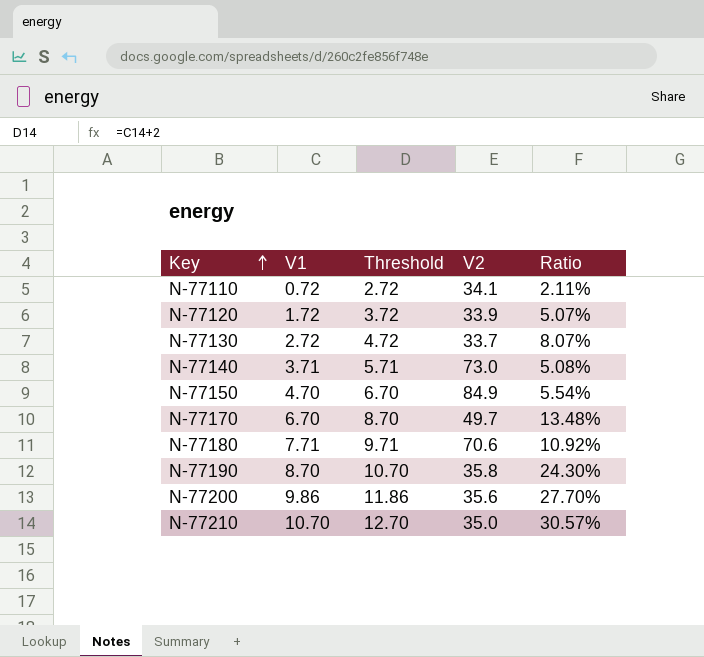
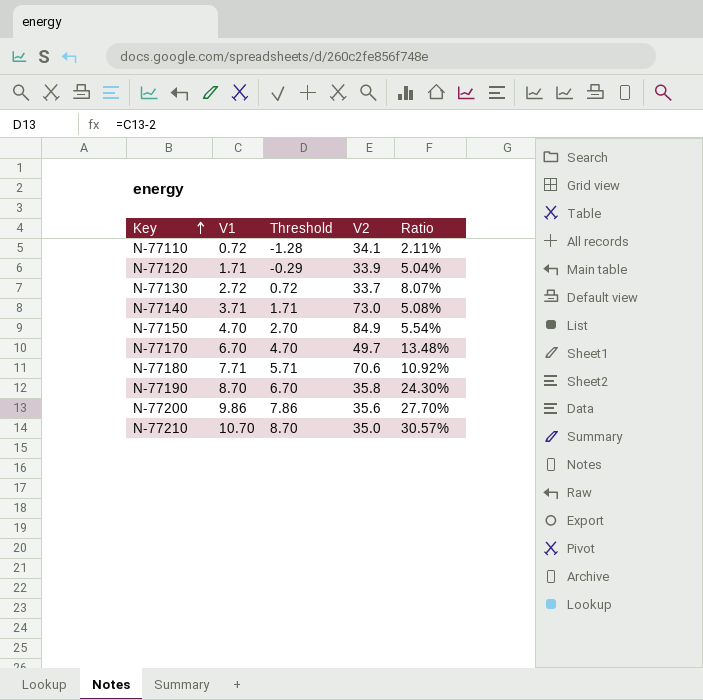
column Threshold | formula: [V1] + 2 -> [V1] - 2
N-77120 | V1: 1.72 -> 1.71
N-77120 | Ratio: 5.07% -> 5.04%

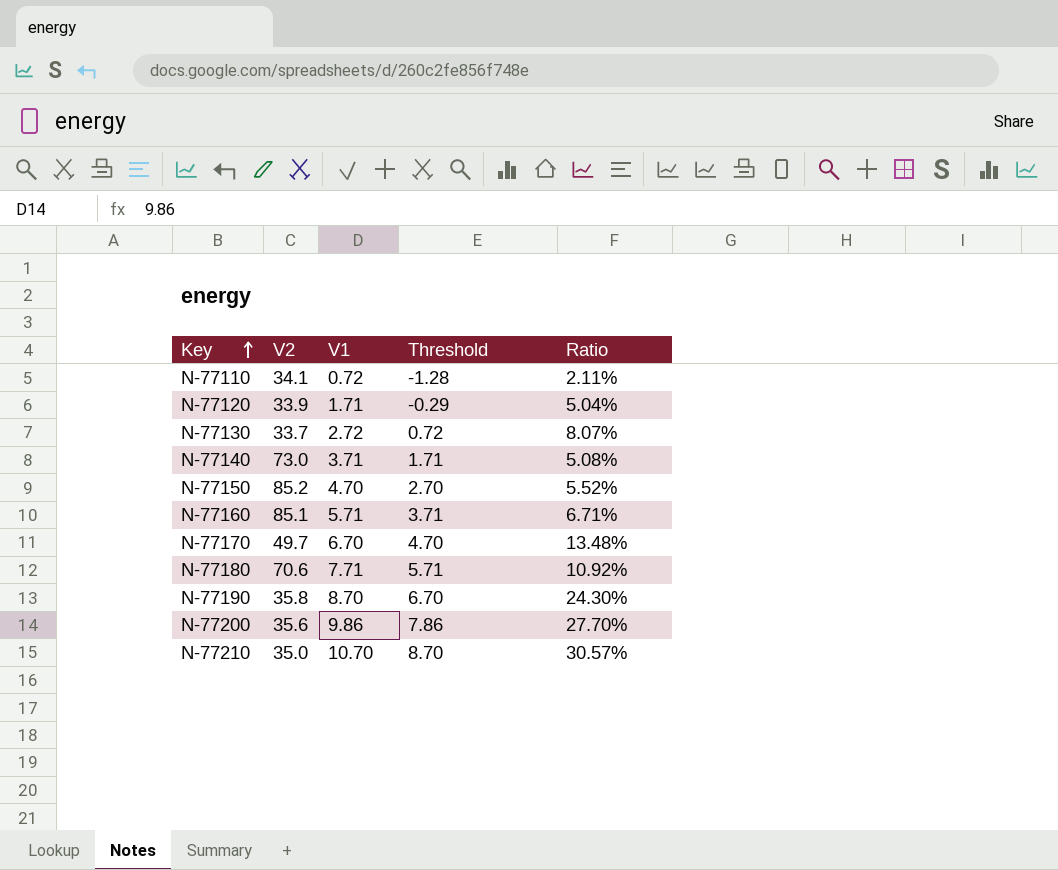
column V2 | position: 4 -> 2
N-77150 | V2: 84.9 -> 85.2
N-77150 | Ratio: 5.54% -> 5.52%
row N-77160: none -> 85.1 | 5.71 | 3.71 | 6.71%

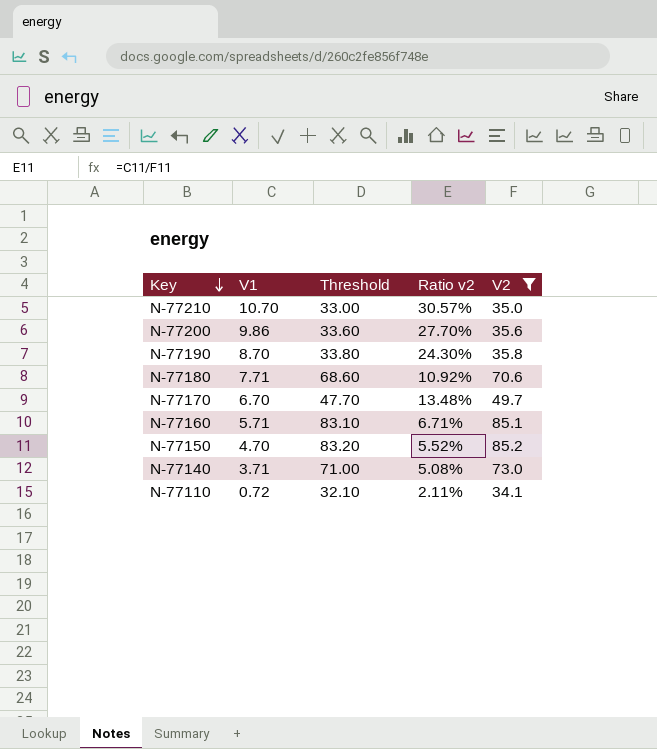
filter: none -> V2 >= 34.1
row order: Key ascending -> Key descending
column Threshold | formula: [V1] - 2 -> [V2] - 2
column name: Ratio -> Ratio v2
column V2 | position: 2 -> 5

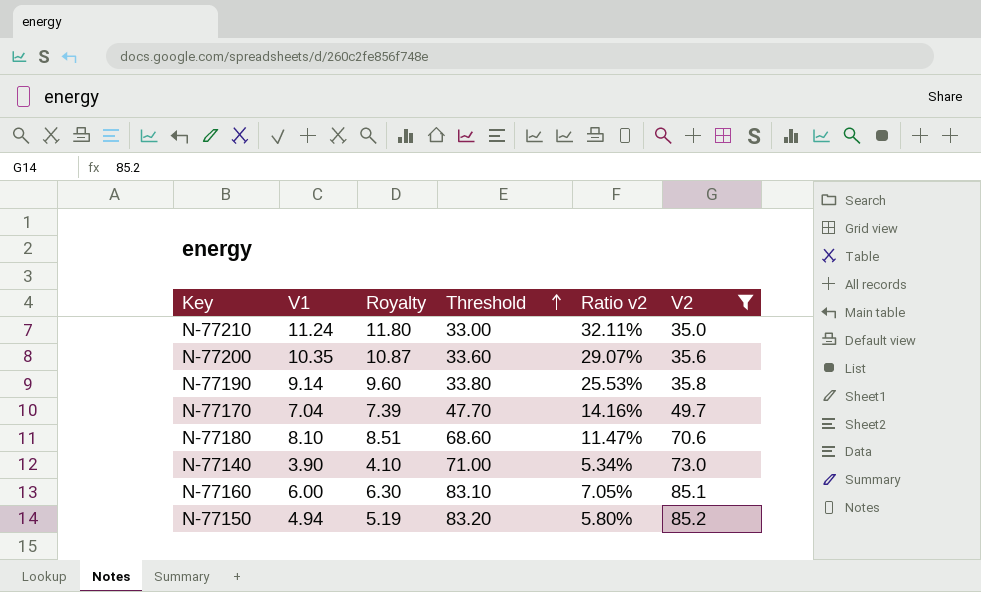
row order: Key descending -> Threshold ascending
column Royalty | formula: none -> [V1] * 1.05
row N-77110: 0.72 | 32.10 | 2.11% | 34.1 -> none
N-77210 | V1: 10.70 -> 11.24
N-77210 | Ratio v2: 30.57% -> 32.11%
N-77200 | V1: 9.86 -> 10.35
N-77200 | Ratio v2: 27.70% -> 29.07%
N-77190 | V1: 8.70 -> 9.14
N-77190 | Ratio v2: 24.30% -> 25.53%
N-77170 | V1: 6.70 -> 7.04
N-77170 | Ratio v2: 13.48% -> 14.16%
N-77180 | V1: 7.71 -> 8.10
N-77180 | Ratio v2: 10.92% -> 11.47%
N-77140 | V1: 3.71 -> 3.90
N-77140 | Ratio v2: 5.08% -> 5.34%
N-77160 | V1: 5.71 -> 6.00
N-77160 | Ratio v2: 6.71% -> 7.05%
N-77150 | V1: 4.70 -> 4.94
N-77150 | Ratio v2: 5.52% -> 5.80%

